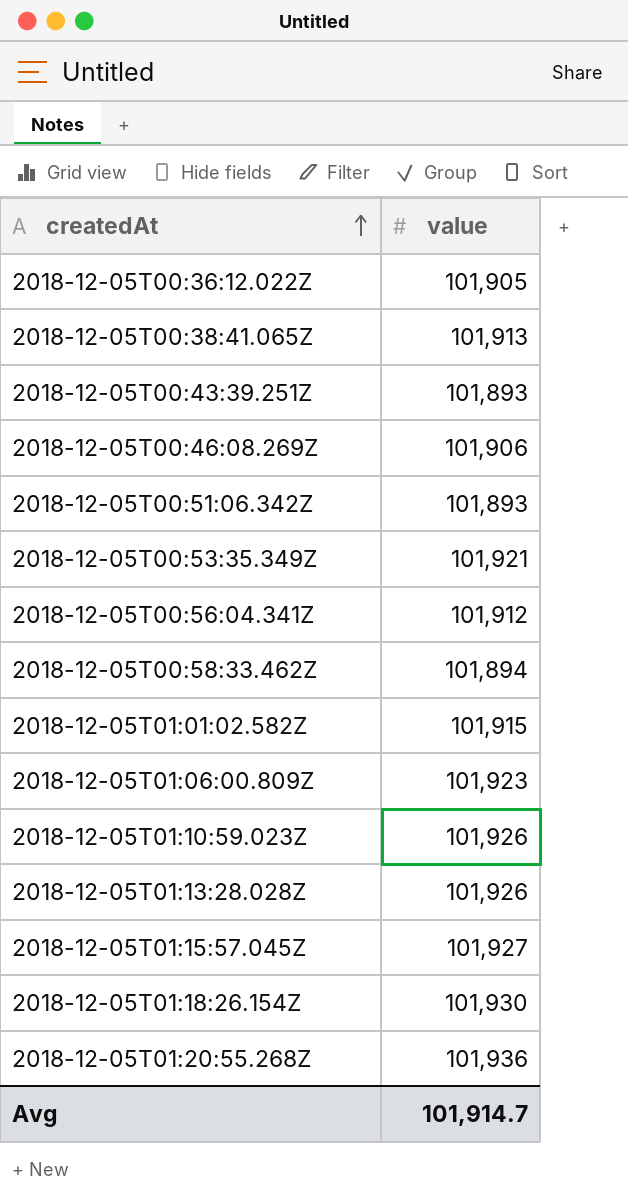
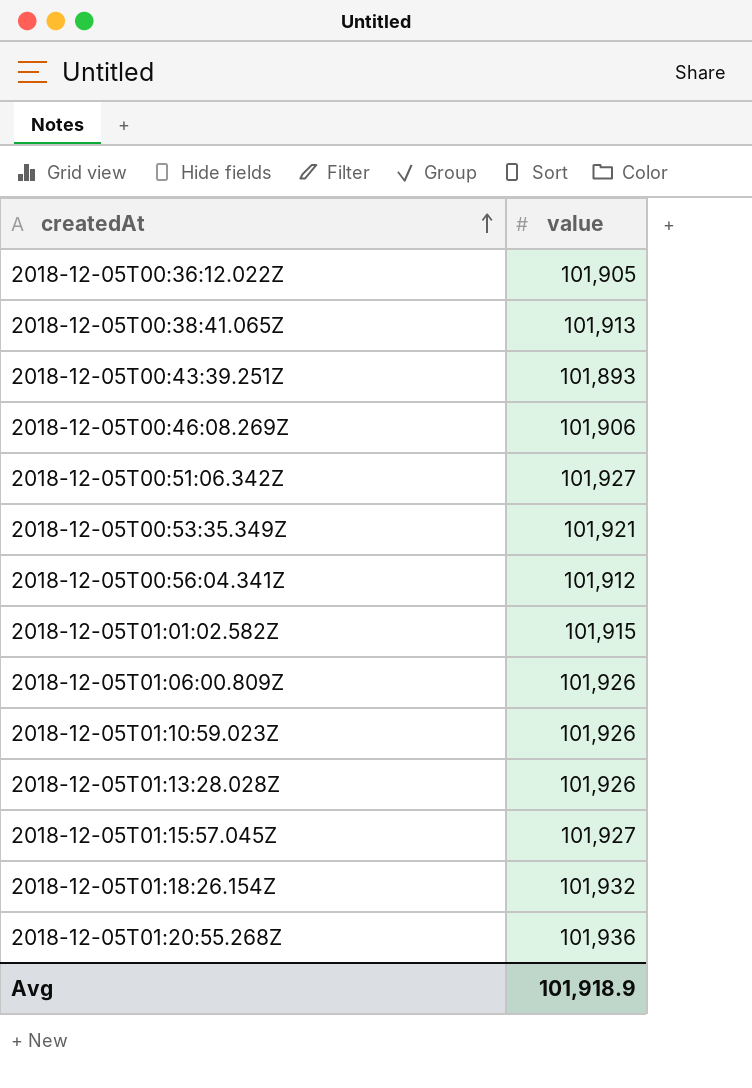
row 2018-12-05T00:58:33.462Z: 101,894 -> none
2018-12-05T00:51:06.342Z | value: 101,893 -> 101,927
2018-12-05T01:06:00.809Z | value: 101,923 -> 101,926
2018-12-05T01:18:26.154Z | value: 101,930 -> 101,932
Avg | value: 101,914.7 -> 101,918.9

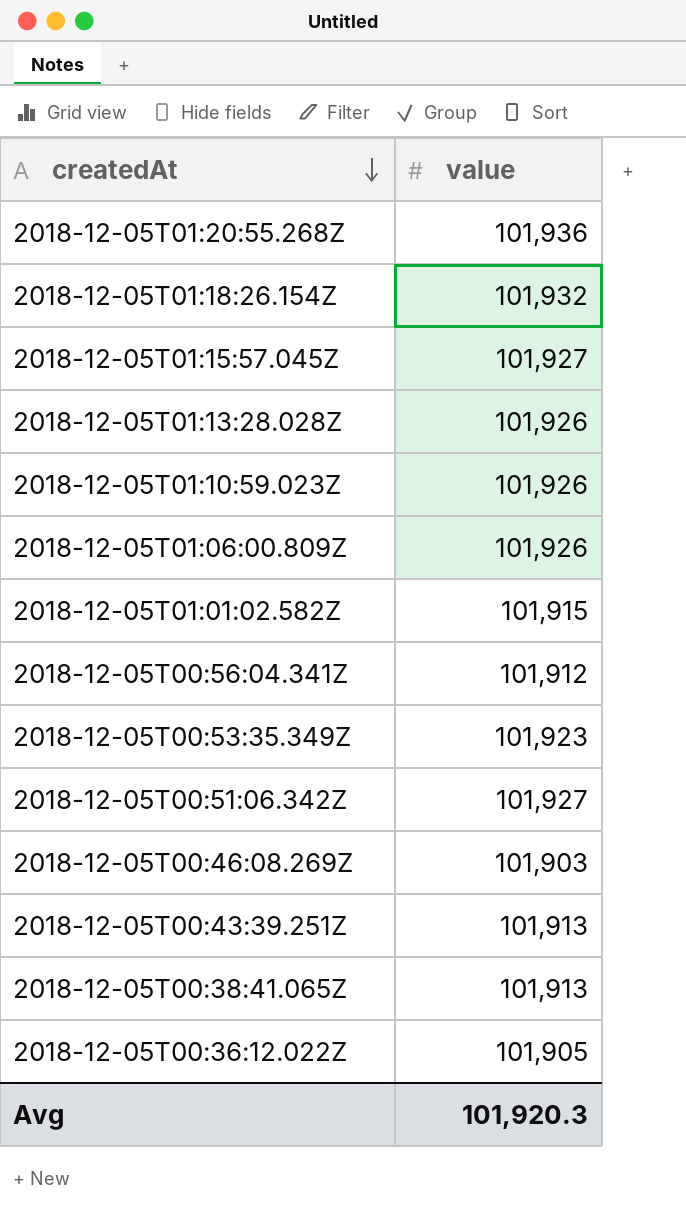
row order: createdAt ascending -> createdAt descending
2018-12-05T00:53:35.349Z | value: 101,921 -> 101,923
2018-12-05T00:46:08.269Z | value: 101,906 -> 101,903
2018-12-05T00:43:39.251Z | value: 101,893 -> 101,913
Avg | value: 101,918.9 -> 101,920.3

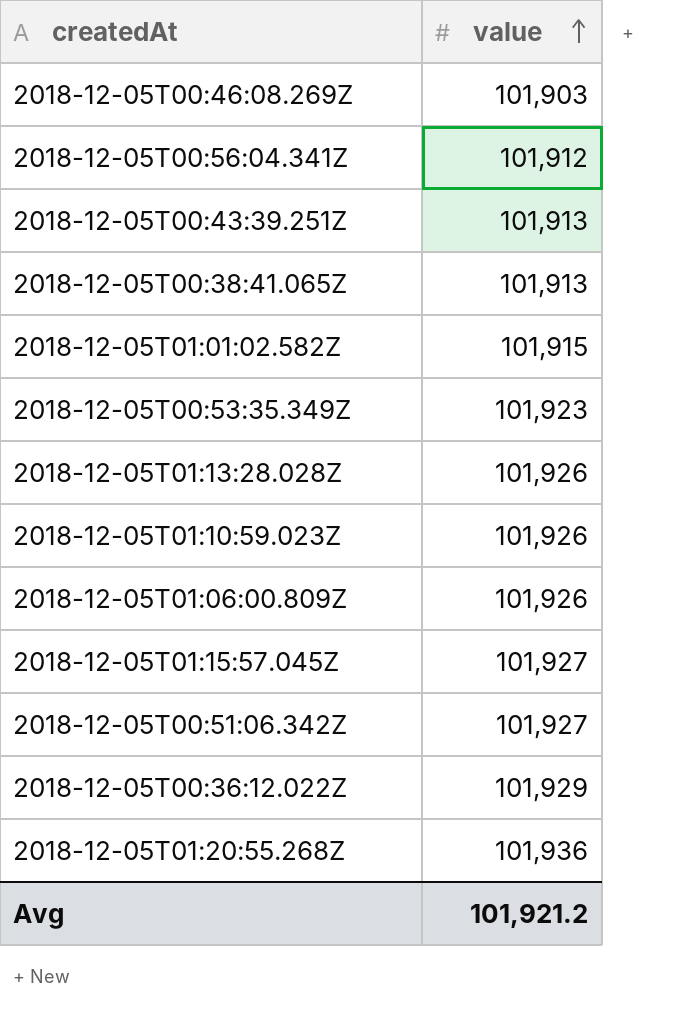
row order: createdAt descending -> value ascending
row 2018-12-05T01:18:26.154Z: 101,932 -> none
2018-12-05T00:36:12.022Z | value: 101,905 -> 101,929
Avg | value: 101,920.3 -> 101,921.2

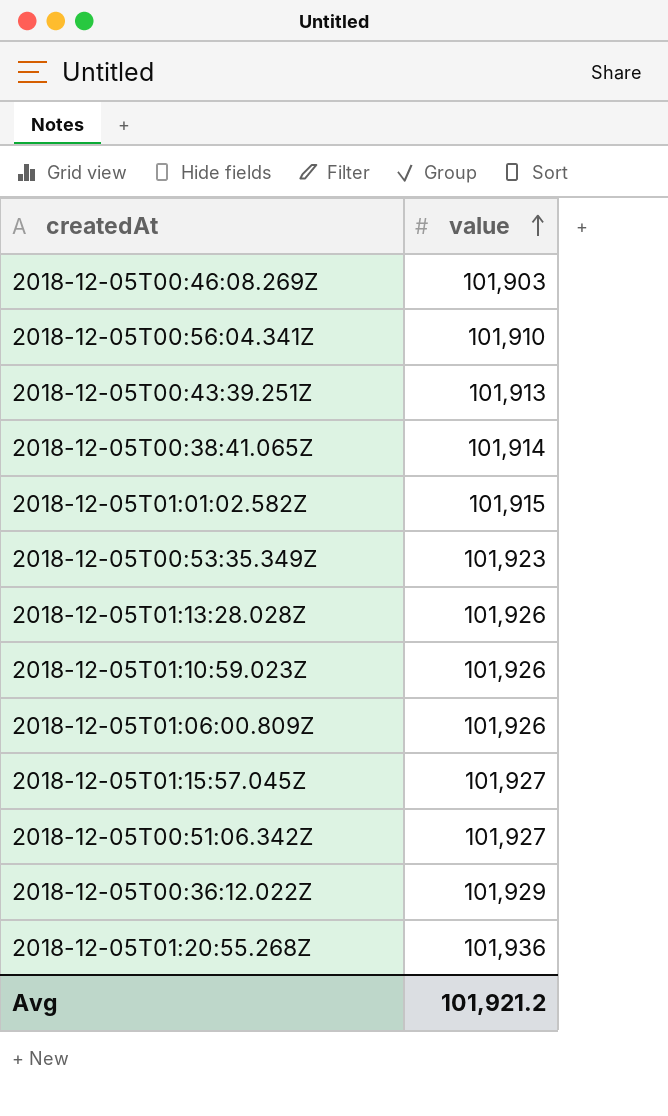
2018-12-05T00:56:04.341Z | value: 101,912 -> 101,910
2018-12-05T00:38:41.065Z | value: 101,913 -> 101,914

